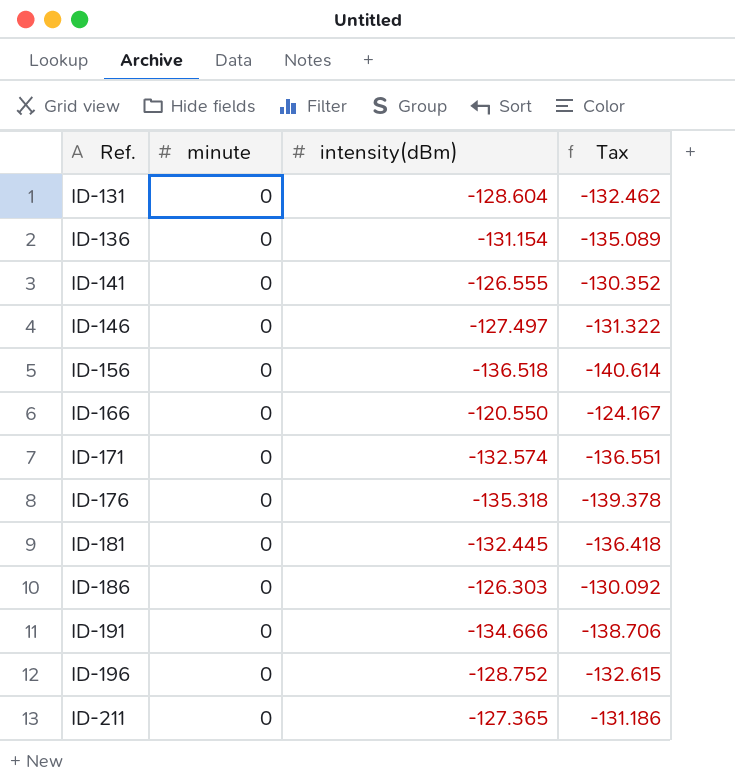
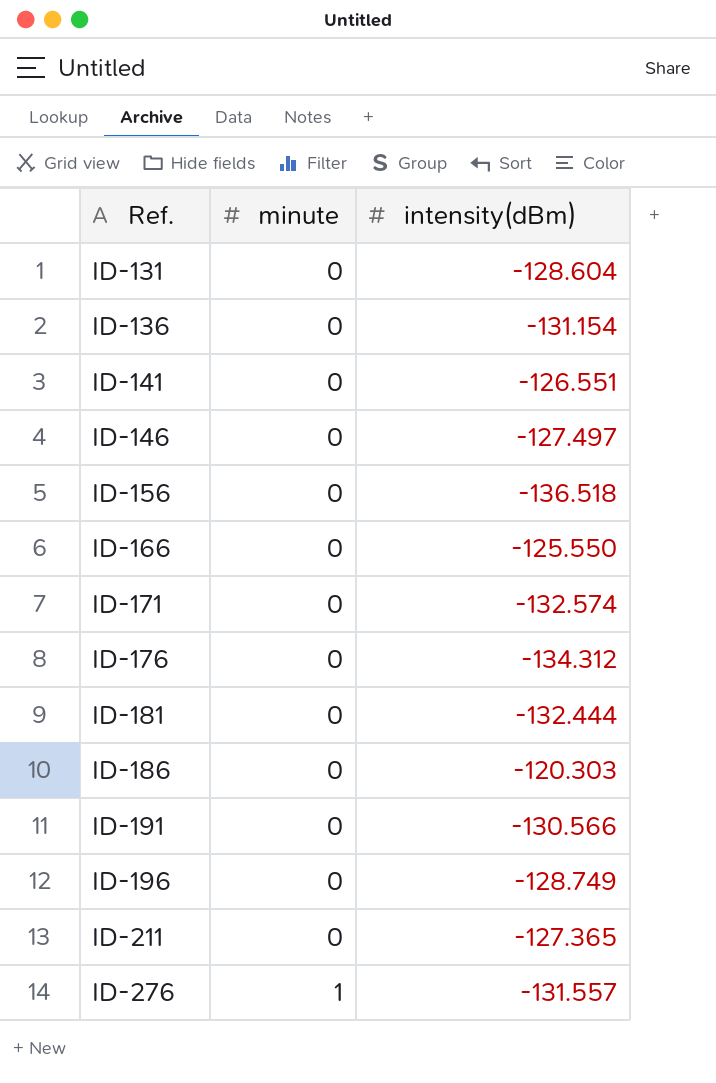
column Tax | formula: [intensity(dBm)] * 1.03 -> none
ID-141 | intensity(dBm): -126.555 -> -126.551
ID-166 | intensity(dBm): -120.550 -> -125.550
ID-176 | intensity(dBm): -135.318 -> -134.312
ID-181 | intensity(dBm): -132.445 -> -132.444
ID-186 | intensity(dBm): -126.303 -> -120.303
ID-191 | intensity(dBm): -134.666 -> -130.566
ID-196 | intensity(dBm): -128.752 -> -128.749
row ID-276: none -> 1 | -131.557

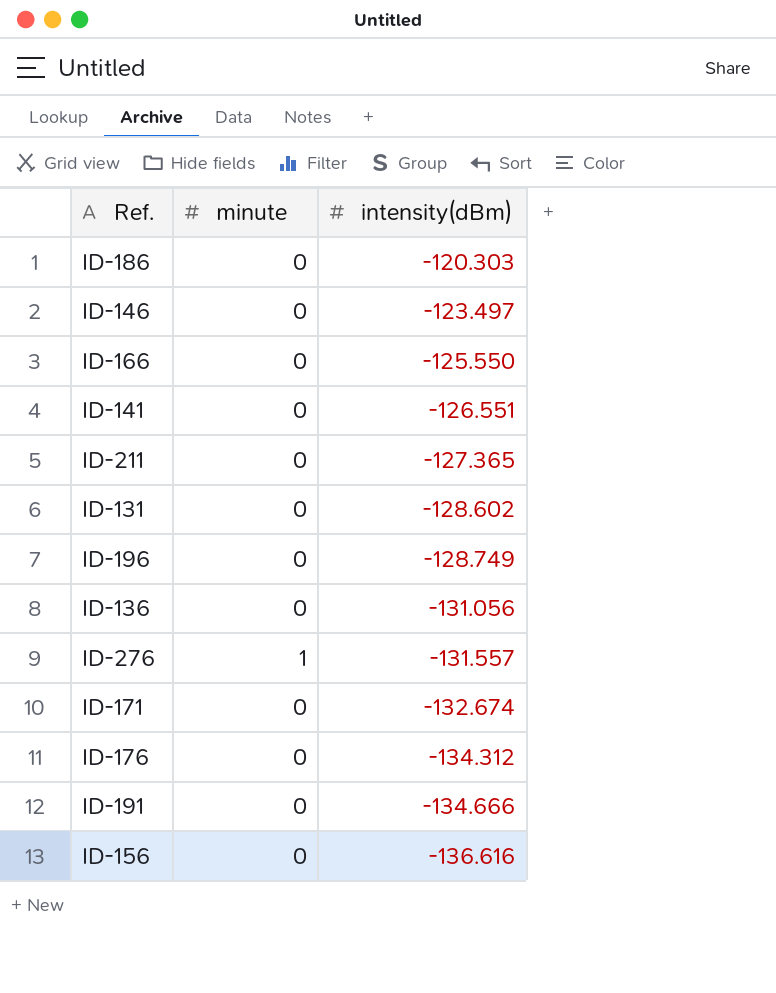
row order: Ref. ascending -> intensity(dBm) descending
row ID-181: 0 | -132.444 -> none
ID-146 | intensity(dBm): -127.497 -> -123.497
ID-131 | intensity(dBm): -128.604 -> -128.602
ID-136 | intensity(dBm): -131.154 -> -131.056
ID-171 | intensity(dBm): -132.574 -> -132.674
ID-191 | intensity(dBm): -130.566 -> -134.666
ID-156 | intensity(dBm): -136.518 -> -136.616

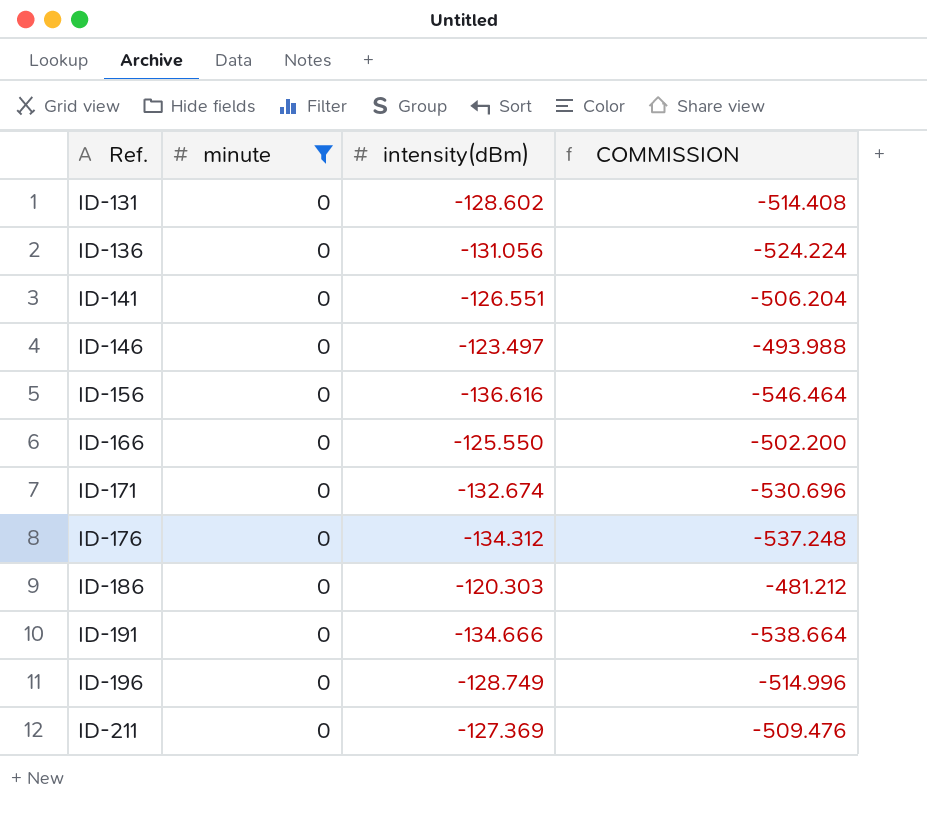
filter: none -> minute = 0
row order: intensity(dBm) descending -> Ref. ascending
column COMMISSION | formula: none -> [intensity(dBm)] * 4
ID-211 | intensity(dBm): -127.365 -> -127.369

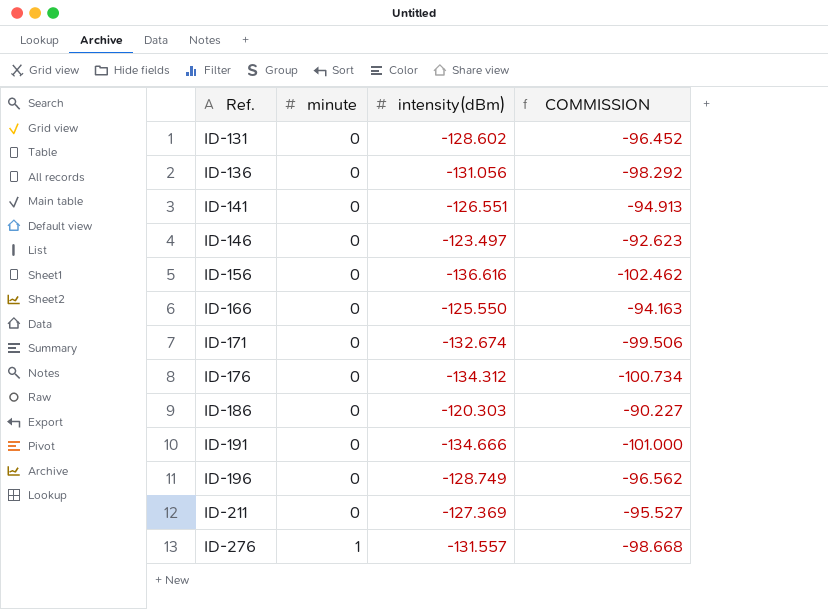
filter: minute = 0 -> none
column COMMISSION | formula: [intensity(dBm)] * 4 -> [intensity(dBm)] * 0.75

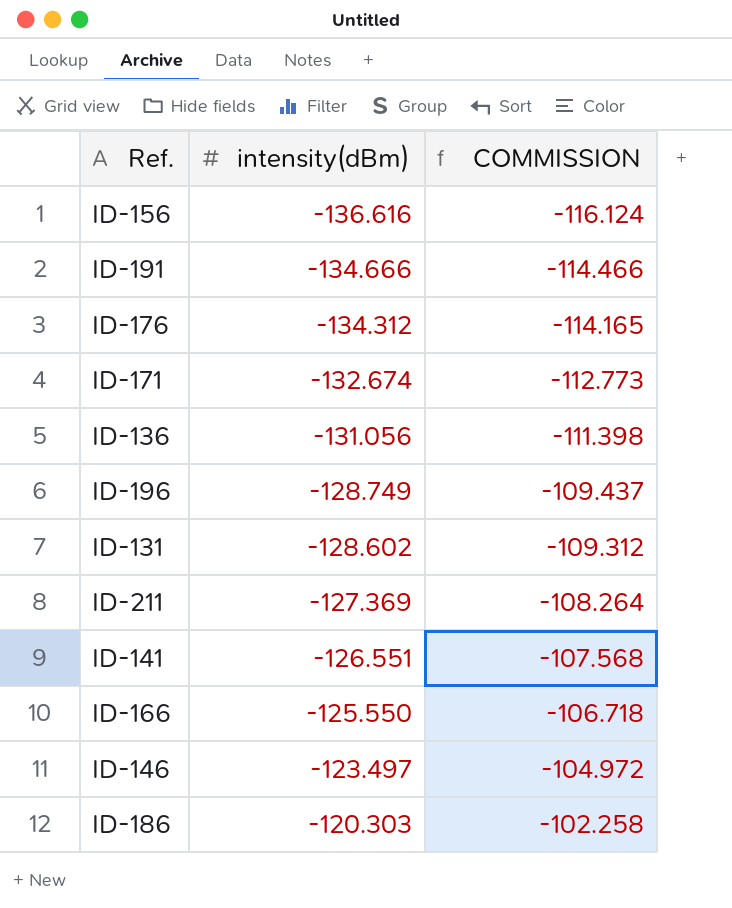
row order: Ref. ascending -> intensity(dBm) ascending
column minute | position: 2 -> none
column COMMISSION | formula: [intensity(dBm)] * 0.75 -> [intensity(dBm)] * 0.85
row ID-276: 1 | -131.557 | -98.668 -> none

